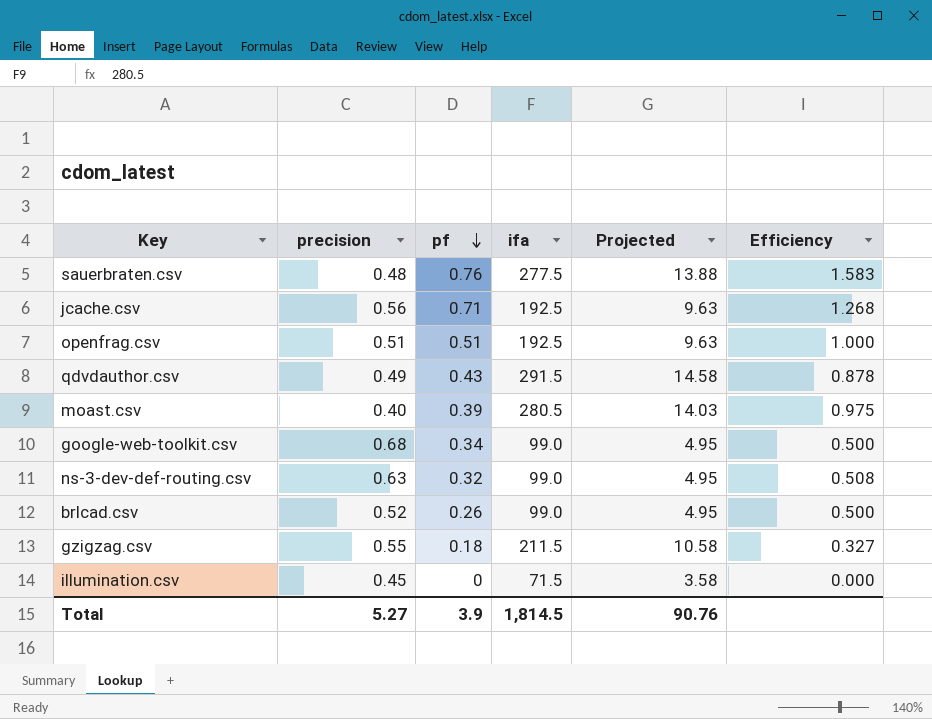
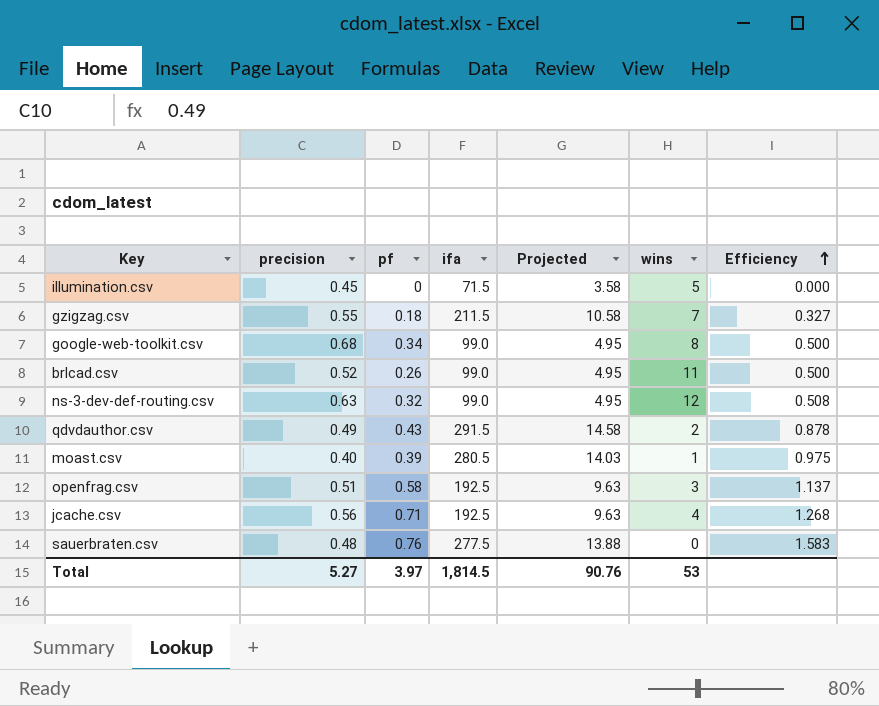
row order: pf descending -> Efficiency ascending
column wins | position: none -> 6
openfrag.csv | pf: 0.51 -> 0.58
openfrag.csv | Efficiency: 1.000 -> 1.137
Total | pf: 3.9 -> 3.97

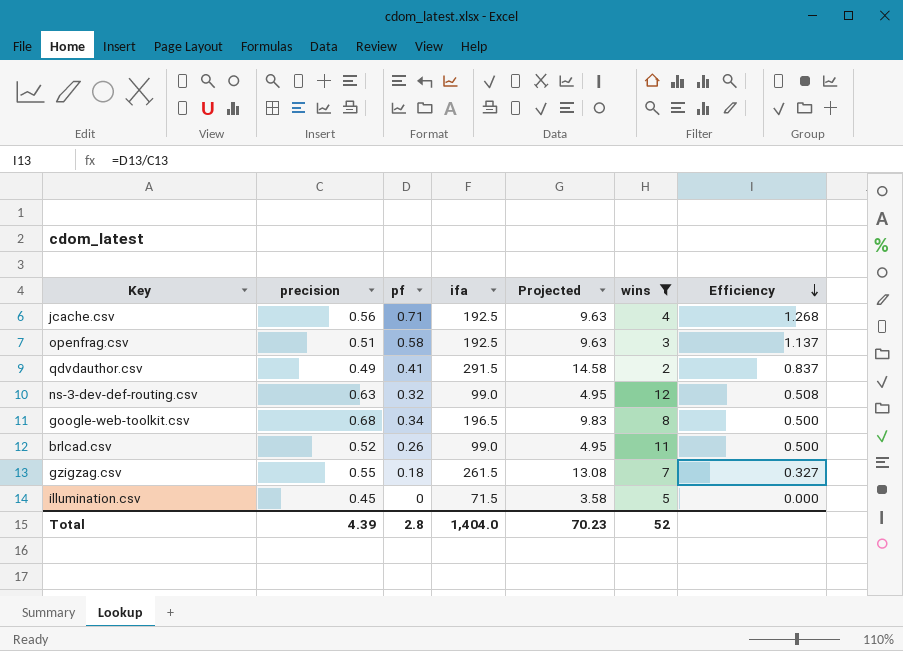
filter: none -> wins >= 2
row order: Efficiency ascending -> Efficiency descending
qdvdauthor.csv | pf: 0.43 -> 0.41
qdvdauthor.csv | Efficiency: 0.878 -> 0.837
google-web-toolkit.csv | ifa: 99.0 -> 196.5
google-web-toolkit.csv | Projected: 4.95 -> 9.83
gzigzag.csv | ifa: 211.5 -> 261.5
gzigzag.csv | Projected: 10.58 -> 13.08
Total | precision: 5.27 -> 4.39
Total | pf: 3.97 -> 2.8
Total | ifa: 1,814.5 -> 1,404.0
Total | Projected: 90.76 -> 70.23
Total | wins: 53 -> 52

